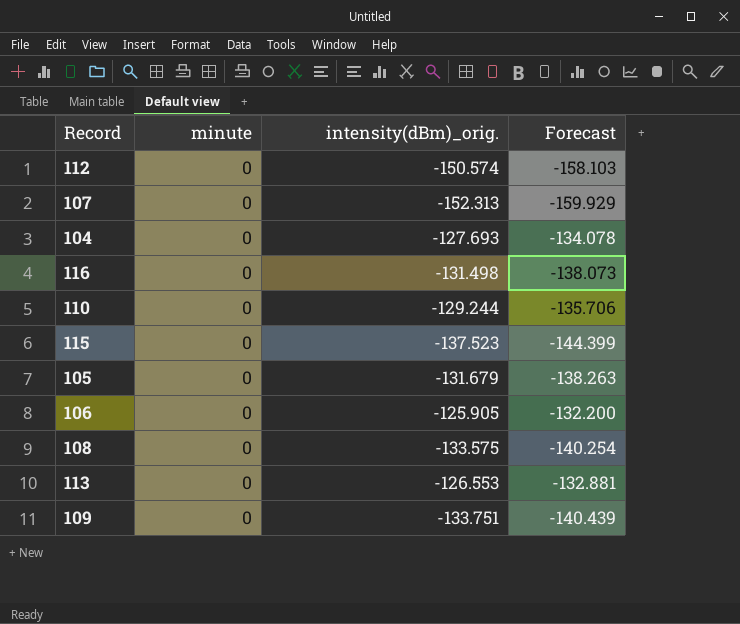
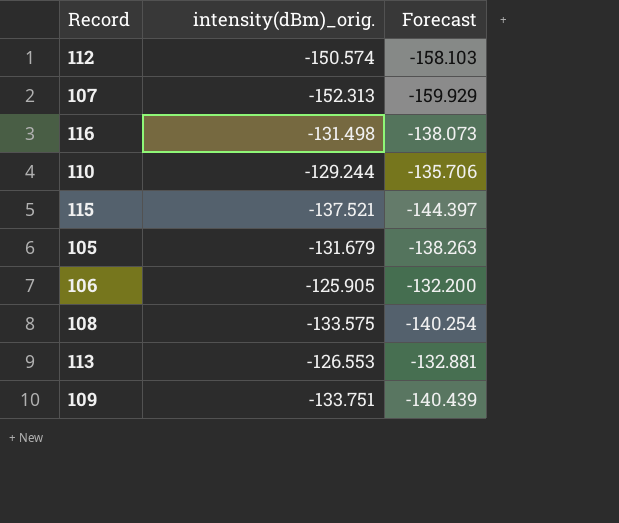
column minute | position: 2 -> none
row 104: 0 | -127.693 | -134.078 -> none
115 | intensity(dBm)_orig.: -137.523 -> -137.521
115 | Forecast: -144.399 -> -144.397

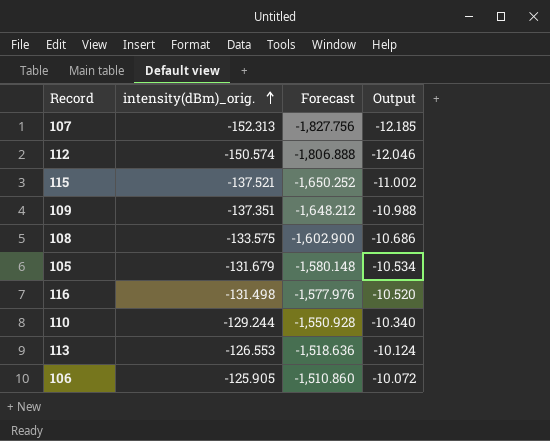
row order: none -> intensity(dBm)_orig. ascending
column Forecast | formula: [intensity(dBm)_orig.] * 1.05 -> [intensity(dBm)_orig.] * 12
column Output | formula: none -> [intensity(dBm)_orig.] * 0.08
109 | intensity(dBm)_orig.: -133.751 -> -137.351

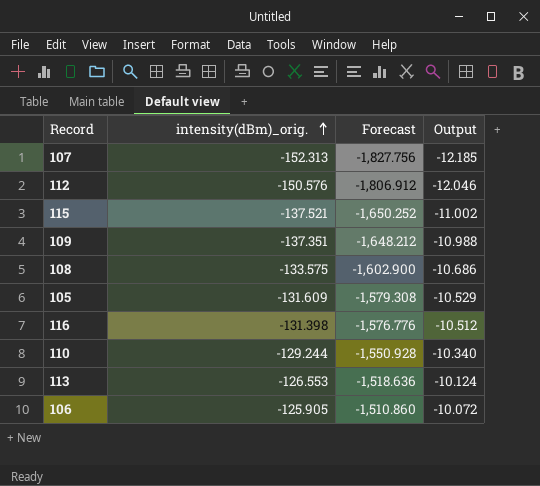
112 | intensity(dBm)_orig.: -150.574 -> -150.576
112 | Forecast: -1,806.888 -> -1,806.912
105 | intensity(dBm)_orig.: -131.679 -> -131.609
105 | Forecast: -1,580.148 -> -1,579.308
105 | Output: -10.534 -> -10.529
116 | intensity(dBm)_orig.: -131.498 -> -131.398
116 | Forecast: -1,577.976 -> -1,576.776
116 | Output: -10.520 -> -10.512

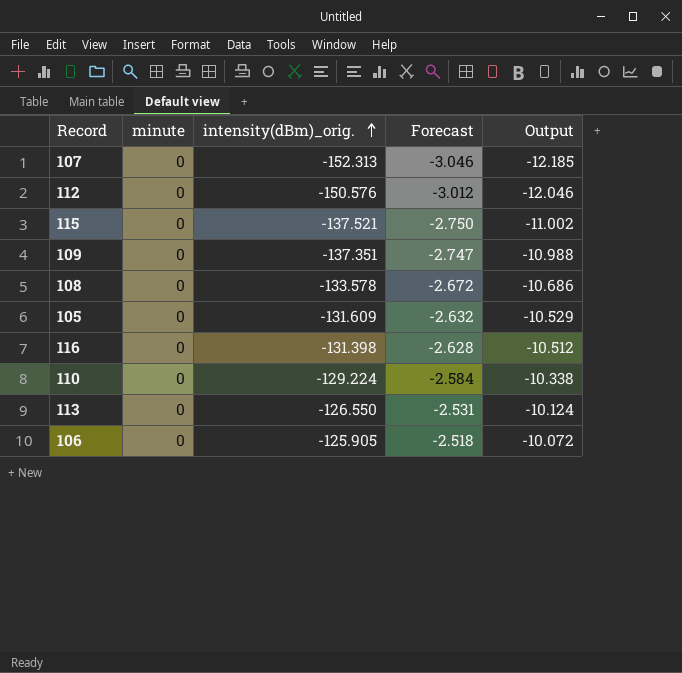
column minute | position: none -> 2
column Forecast | formula: [intensity(dBm)_orig.] * 12 -> [intensity(dBm)_orig.] * 0.02
108 | intensity(dBm)_orig.: -133.575 -> -133.578
110 | intensity(dBm)_orig.: -129.244 -> -129.224
110 | Output: -10.340 -> -10.338
113 | intensity(dBm)_orig.: -126.553 -> -126.550

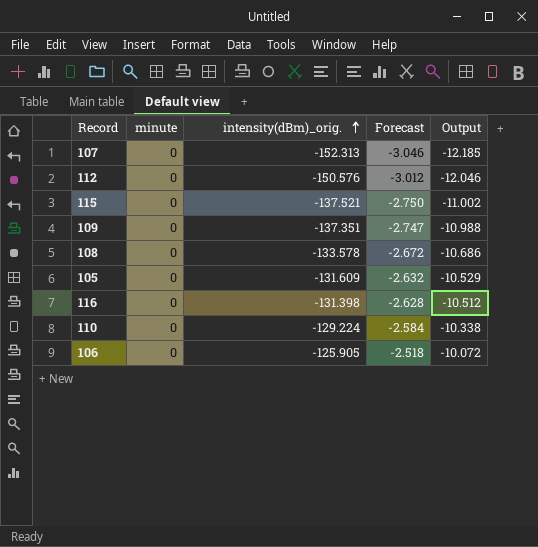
row 113: 0 | -126.550 | -2.531 | -10.124 -> none

